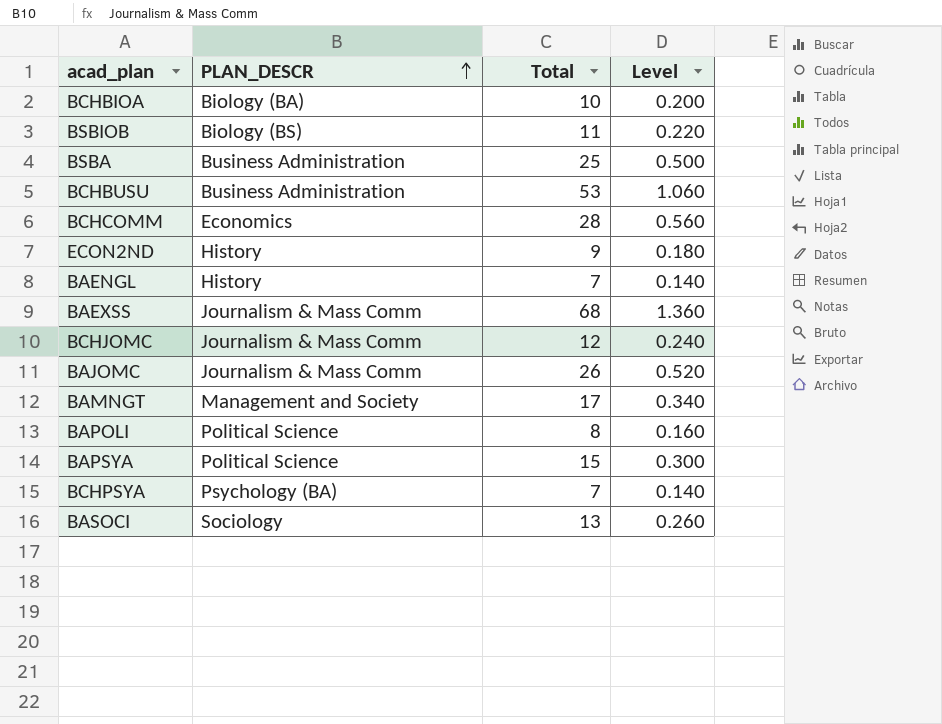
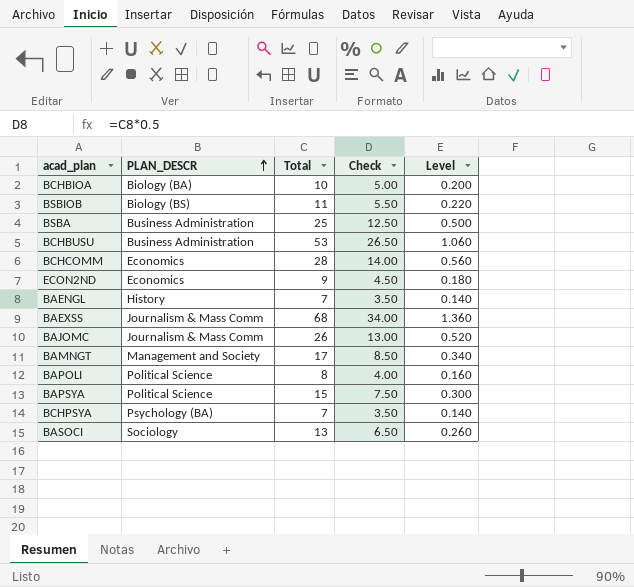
column Check | formula: none -> [Total] * 0.5
row BCHJOMC: Journalism & Mass Comm | 12 | 0.240 -> none
ECON2ND | PLAN_DESCR: History -> Economics

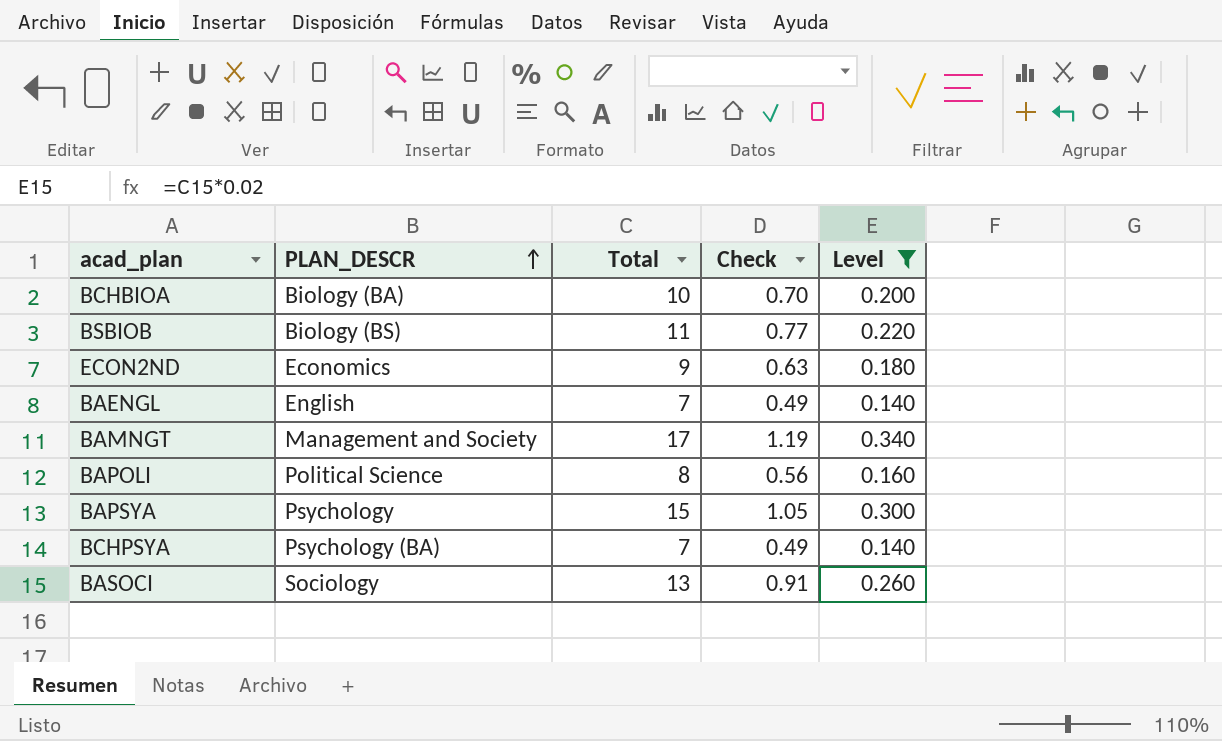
filter: none -> Level <= 0.340
column Check | formula: [Total] * 0.5 -> [Total] * 0.07
BAENGL | PLAN_DESCR: History -> English
BAPSYA | PLAN_DESCR: Political Science -> Psychology

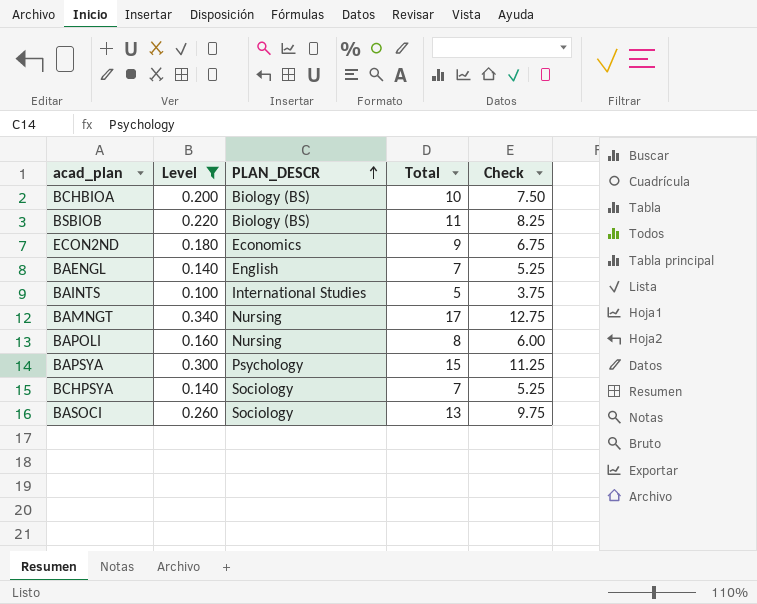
column Level | position: 5 -> 2
column Check | formula: [Total] * 0.07 -> [Total] * 0.75
BCHBIOA | PLAN_DESCR: Biology (BA) -> Biology (BS)
row BAINTS: none -> 0.100 | International Studies | 5 | 3.75
BAMNGT | PLAN_DESCR: Management and Society -> Nursing
BAPOLI | PLAN_DESCR: Political Science -> Nursing
BCHPSYA | PLAN_DESCR: Psychology (BA) -> Sociology

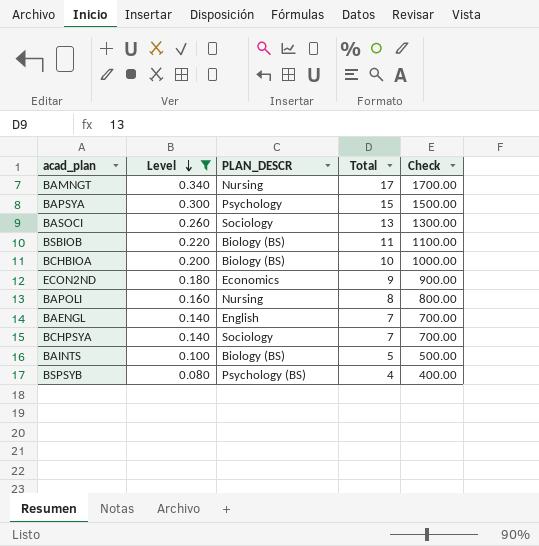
row order: PLAN_DESCR ascending -> Level descending
column Check | formula: [Total] * 0.75 -> [Total] * 100
BAINTS | PLAN_DESCR: International Studies -> Biology (BS)
row BSPSYB: none -> 0.080 | Psychology (BS) | 4 | 400.00

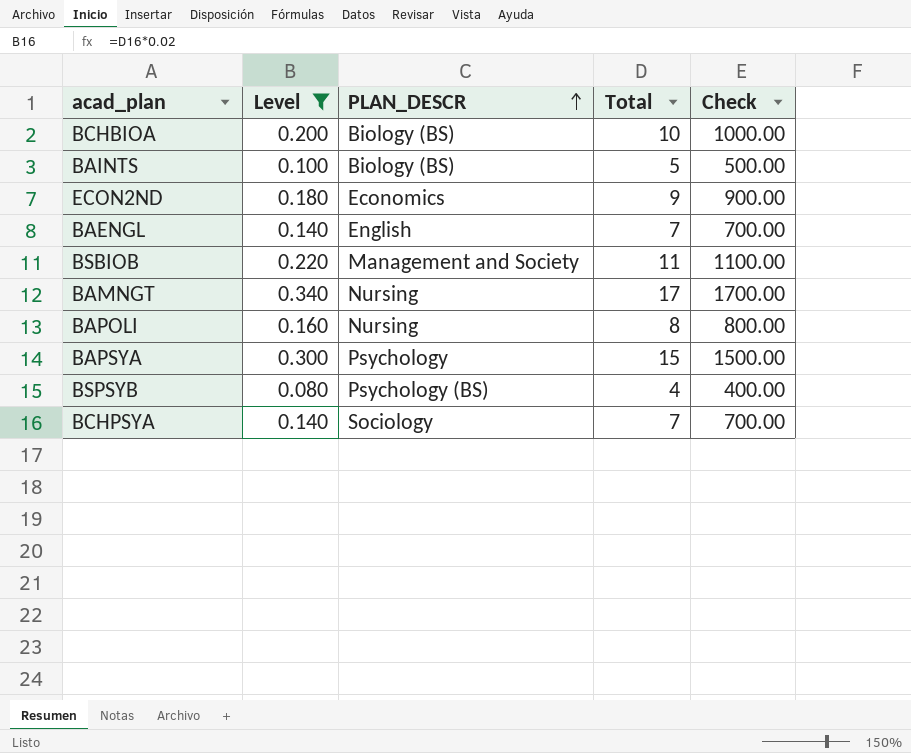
row order: Level descending -> PLAN_DESCR ascending
row BASOCI: 0.260 | Sociology | 13 | 1300.00 -> none
BSBIOB | PLAN_DESCR: Biology (BS) -> Management and Society

